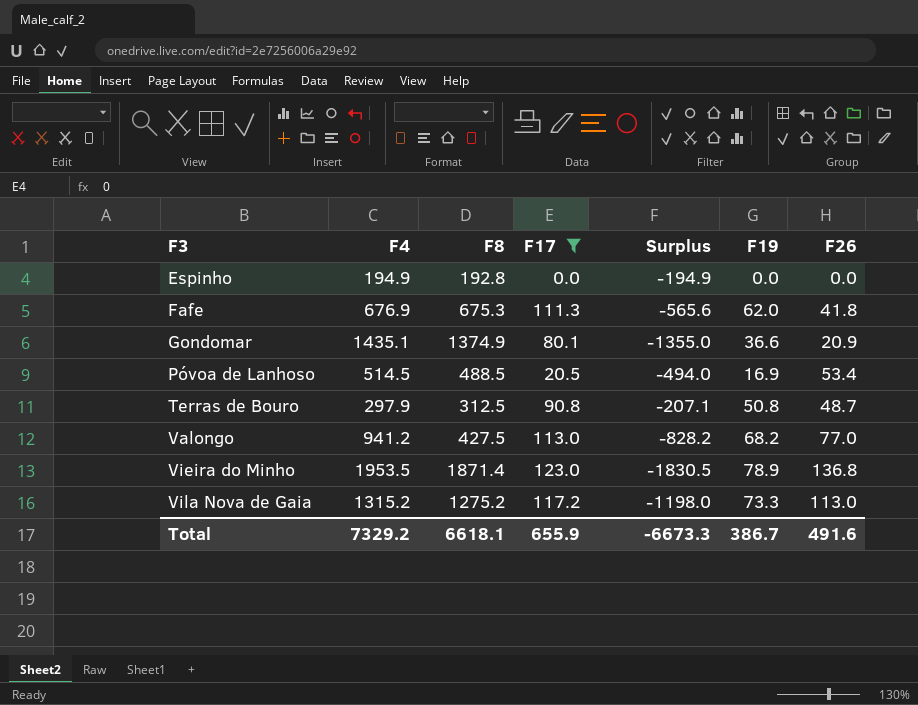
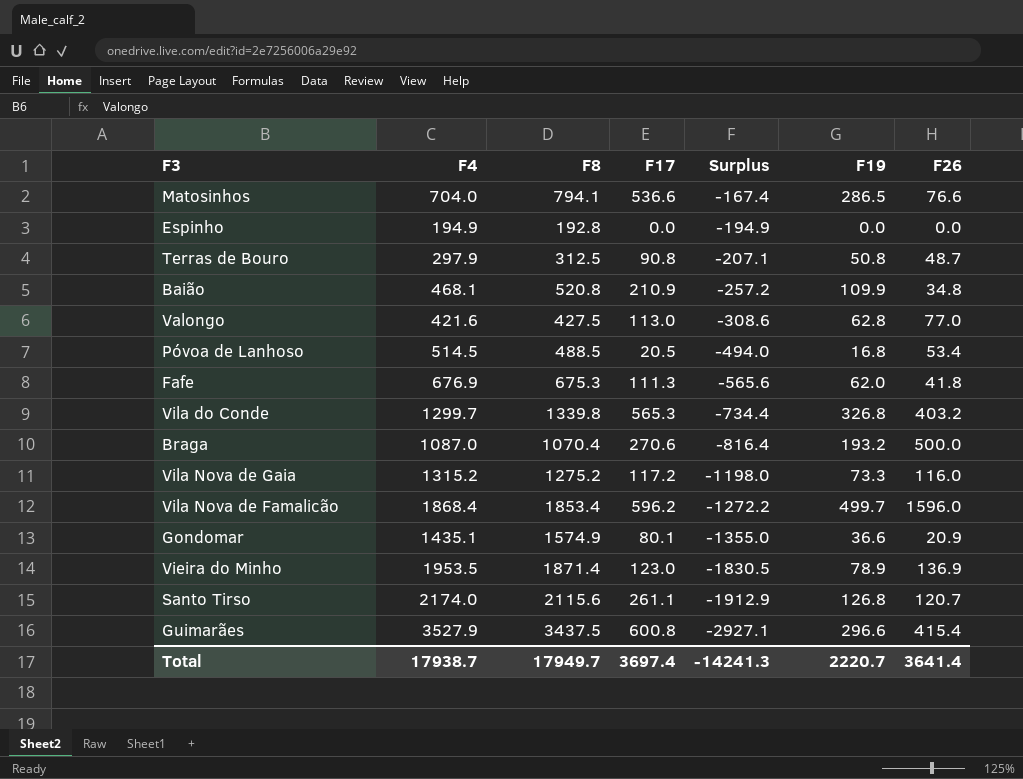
filter: F17 <= 123.0 -> none
row order: F3 ascending -> Surplus descending
Valongo | F4: 941.2 -> 421.6
Valongo | Surplus: -828.2 -> -308.6
Valongo | F19: 68.2 -> 62.8
Póvoa de Lanhoso | F19: 16.9 -> 16.8
Vila Nova de Gaia | F26: 113.0 -> 116.0
Gondomar | F8: 1374.9 -> 1574.9
Vieira do Minho | F26: 136.8 -> 136.9
Total | F4: 7329.2 -> 17938.7
Total | F8: 6618.1 -> 17949.7
Total | F17: 655.9 -> 3697.4
Total | Surplus: -6673.3 -> -14241.3
Total | F19: 386.7 -> 2220.7
Total | F26: 491.6 -> 3641.4

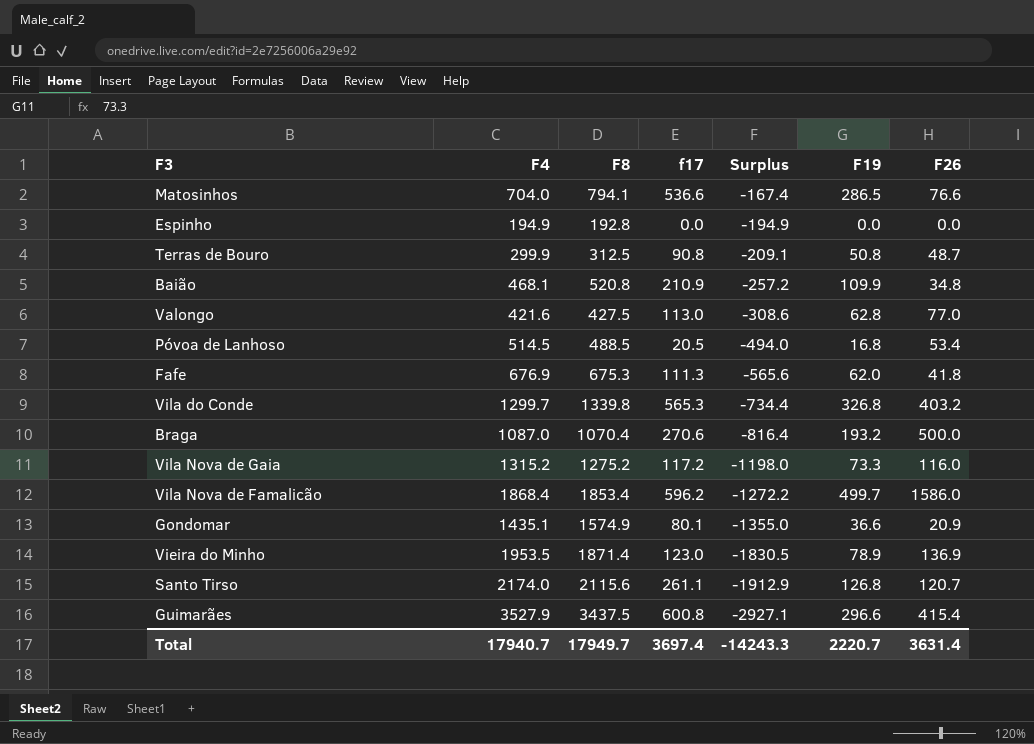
column name: F17 -> f17
Terras de Bouro | F4: 297.9 -> 299.9
Terras de Bouro | Surplus: -207.1 -> -209.1
Vila Nova de Famalicão | F26: 1596.0 -> 1586.0
Total | F4: 17938.7 -> 17940.7
Total | Surplus: -14241.3 -> -14243.3
Total | F26: 3641.4 -> 3631.4

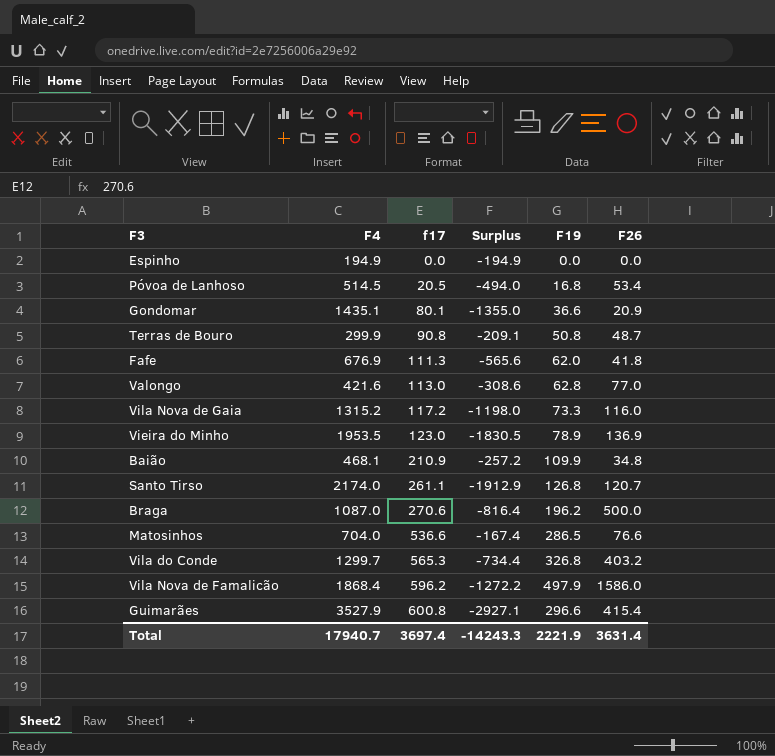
row order: Surplus descending -> f17 ascending
column F8 | position: 3 -> none
Braga | F19: 193.2 -> 196.2
Vila Nova de Famalicão | F19: 499.7 -> 497.9
Total | F19: 2220.7 -> 2221.9

